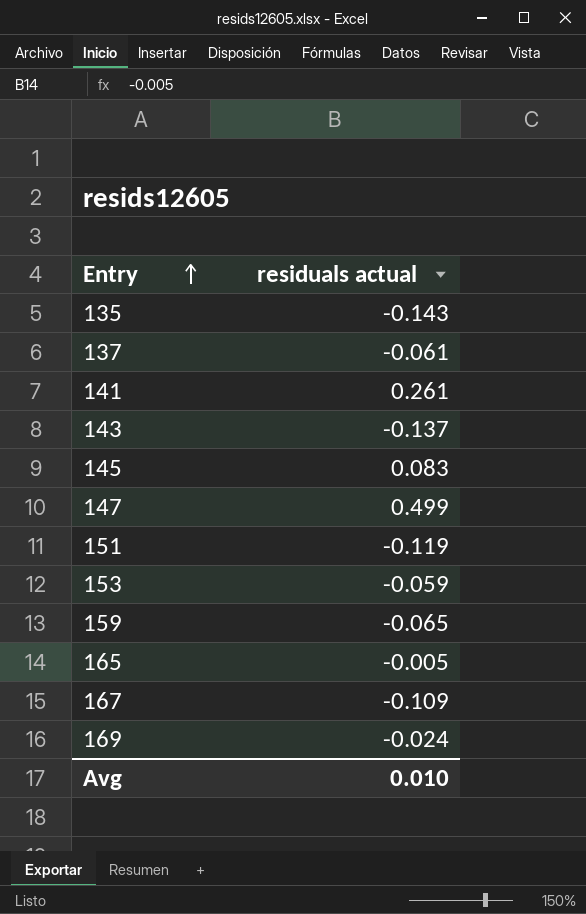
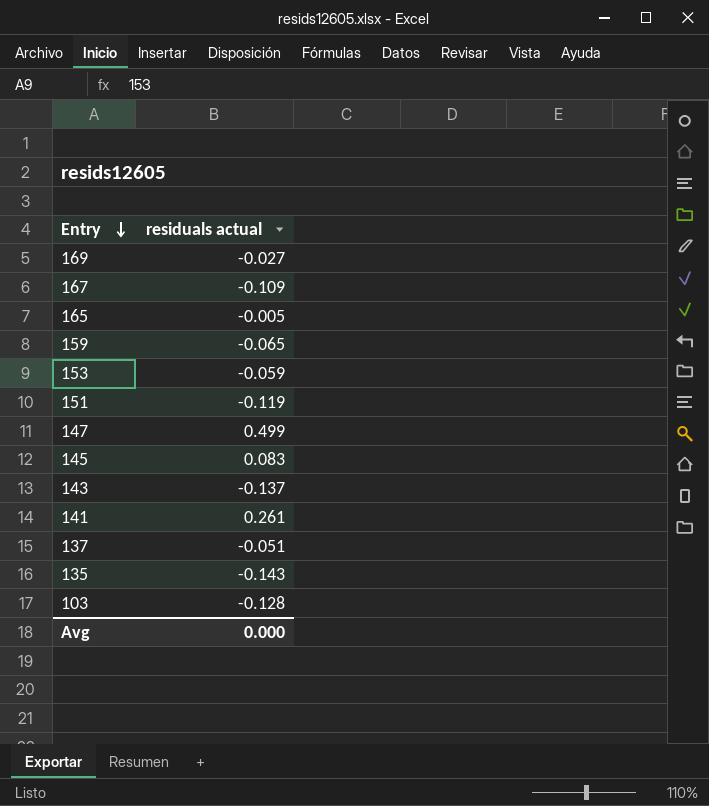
row order: Entry ascending -> Entry descending
169 | residuals actual: -0.024 -> -0.027
137 | residuals actual: -0.061 -> -0.051
row 103: none -> -0.128
Avg | residuals actual: 0.010 -> 0.000

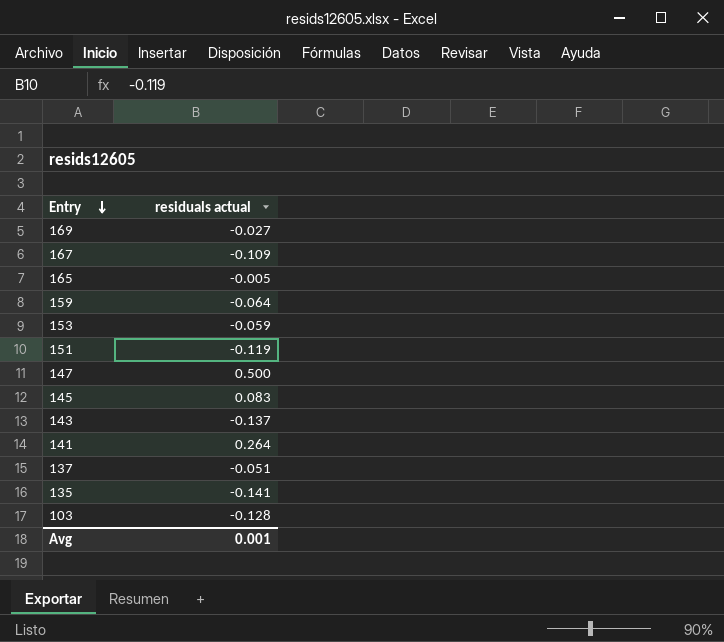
159 | residuals actual: -0.065 -> -0.064
147 | residuals actual: 0.499 -> 0.500
141 | residuals actual: 0.261 -> 0.264
135 | residuals actual: -0.143 -> -0.141
Avg | residuals actual: 0.000 -> 0.001

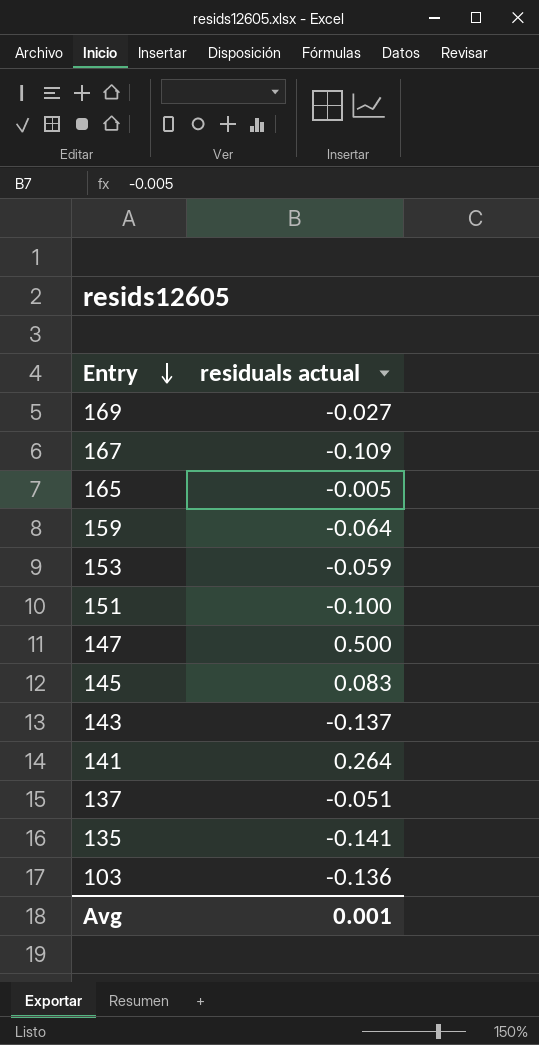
151 | residuals actual: -0.119 -> -0.100
103 | residuals actual: -0.128 -> -0.136

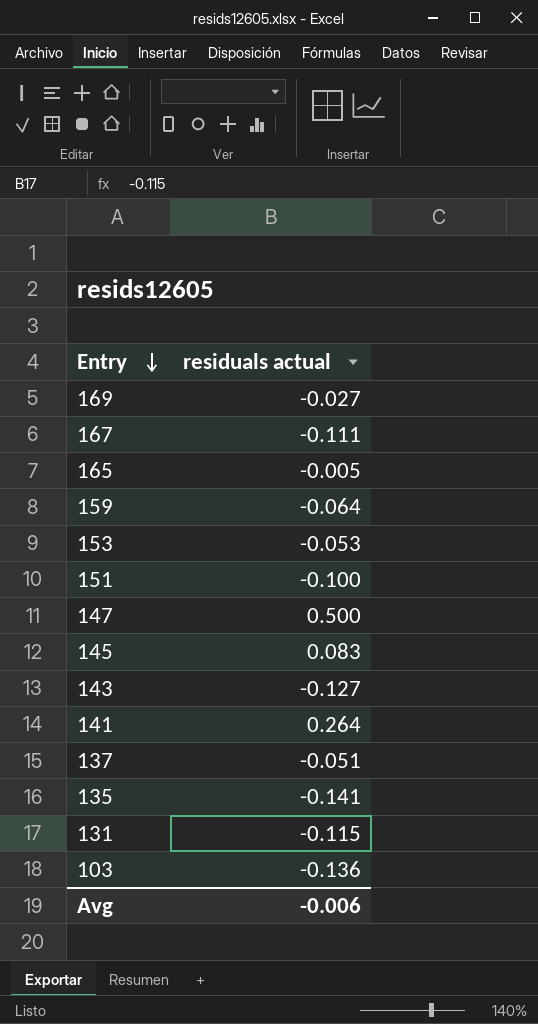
167 | residuals actual: -0.109 -> -0.111
153 | residuals actual: -0.059 -> -0.053
143 | residuals actual: -0.137 -> -0.127
row 131: none -> -0.115
Avg | residuals actual: 0.001 -> -0.006

